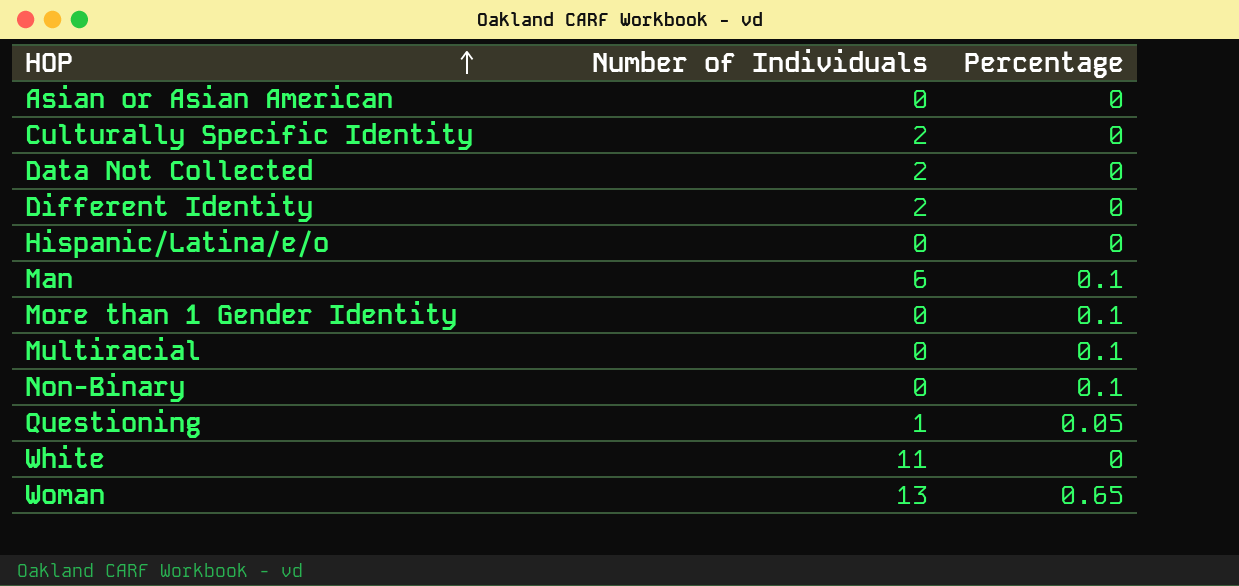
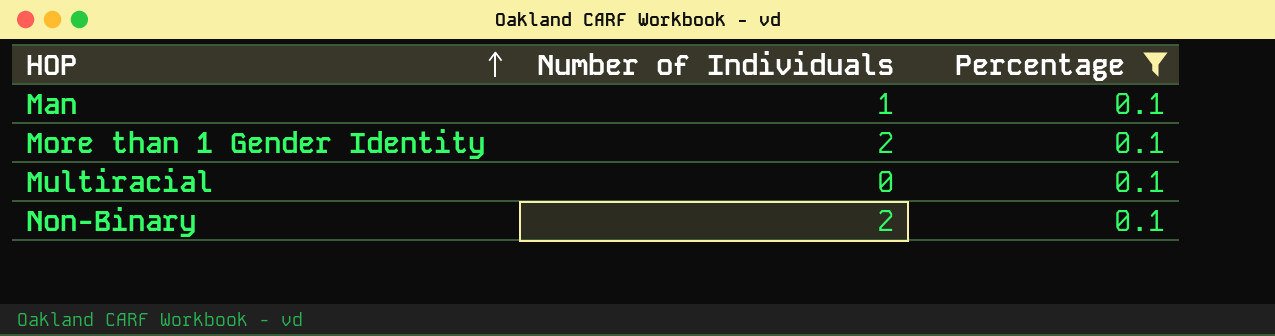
filter: none -> Percentage = 0.1
Man | Number of Individuals: 6 -> 1
More than 1 Gender Identity | Number of Individuals: 0 -> 2
Non-Binary | Number of Individuals: 0 -> 2

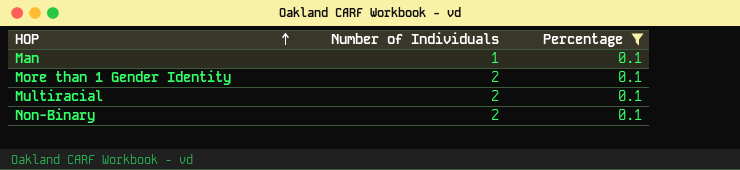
Multiracial | Number of Individuals: 0 -> 2

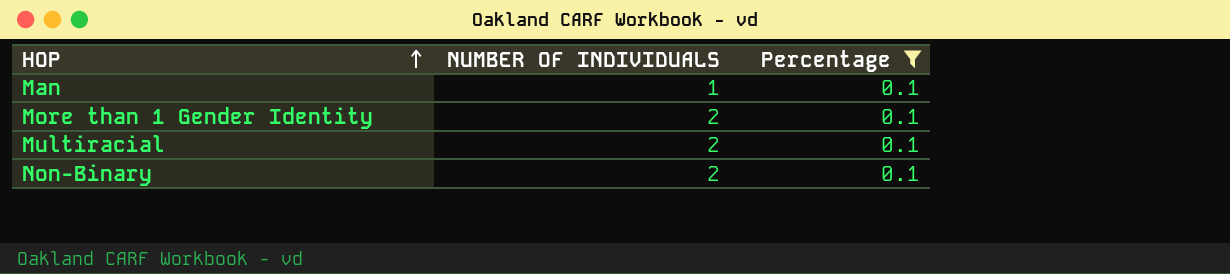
column name: Number of Individuals -> NUMBER OF INDIVIDUALS

